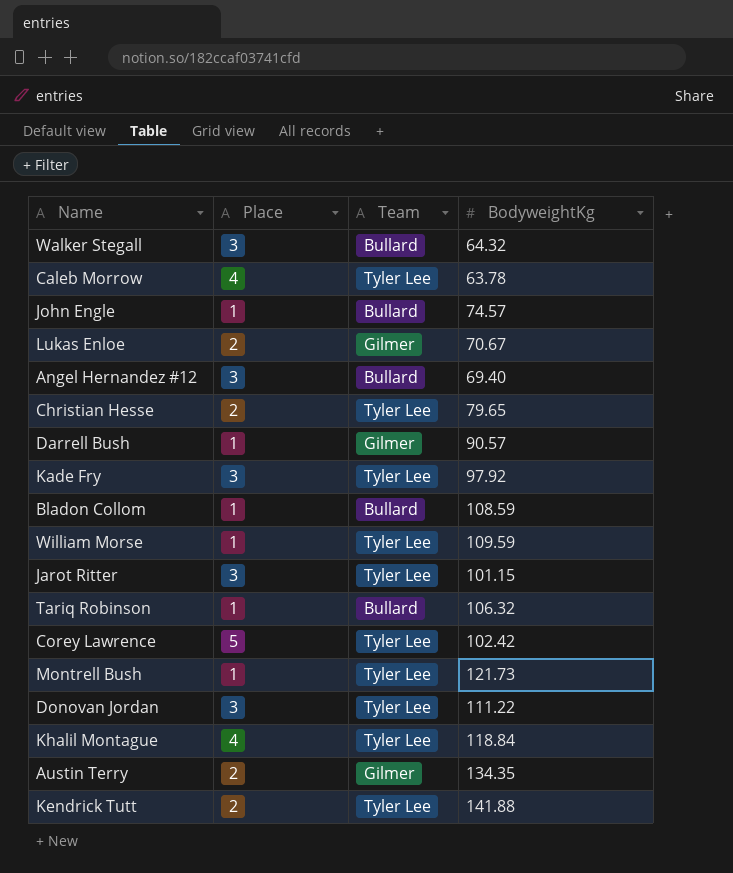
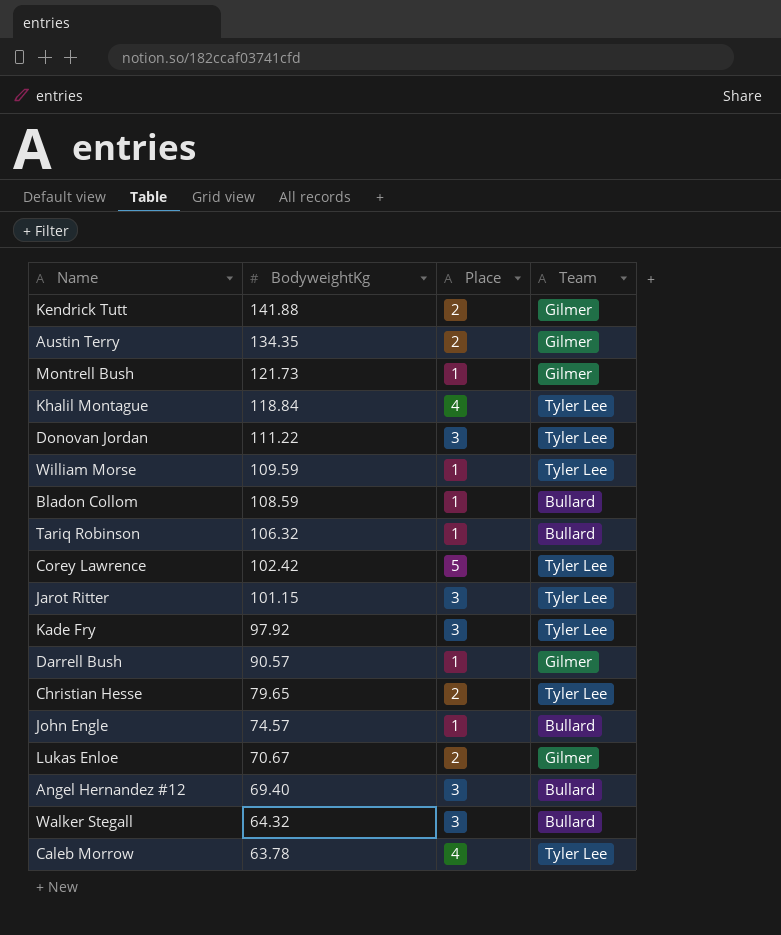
row order: none -> BodyweightKg descending
column BodyweightKg | position: 4 -> 2
Kendrick Tutt | Team: Tyler Lee -> Gilmer
Montrell Bush | Team: Tyler Lee -> Gilmer

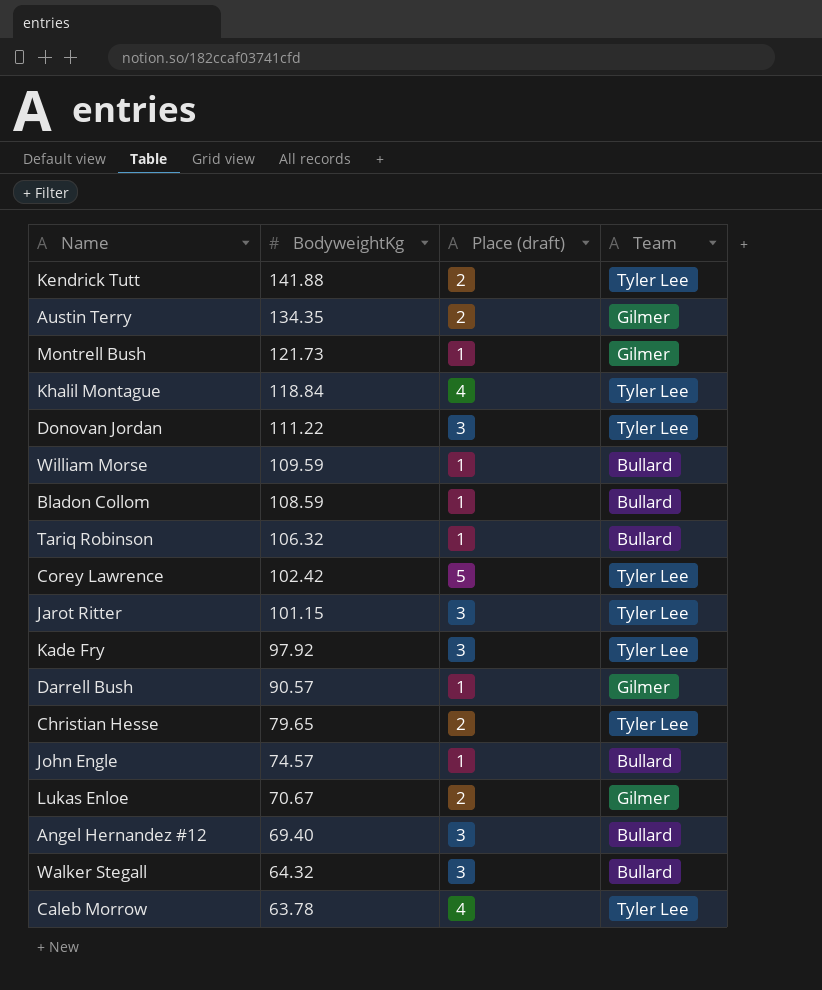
column name: Place -> Place (draft)
Kendrick Tutt | Team: Gilmer -> Tyler Lee
William Morse | Team: Tyler Lee -> Bullard

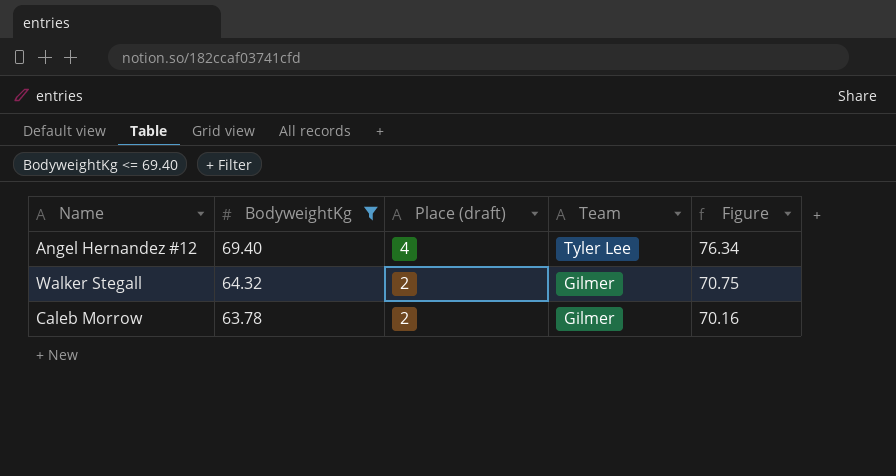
filter: none -> BodyweightKg <= 69.40
column Figure | formula: none -> [BodyweightKg] * 1.1
Angel Hernandez #12 | Place (draft): 3 -> 4
Angel Hernandez #12 | Team: Bullard -> Tyler Lee
Walker Stegall | Place (draft): 3 -> 2
Walker Stegall | Team: Bullard -> Gilmer
Caleb Morrow | Place (draft): 4 -> 2
Caleb Morrow | Team: Tyler Lee -> Gilmer

